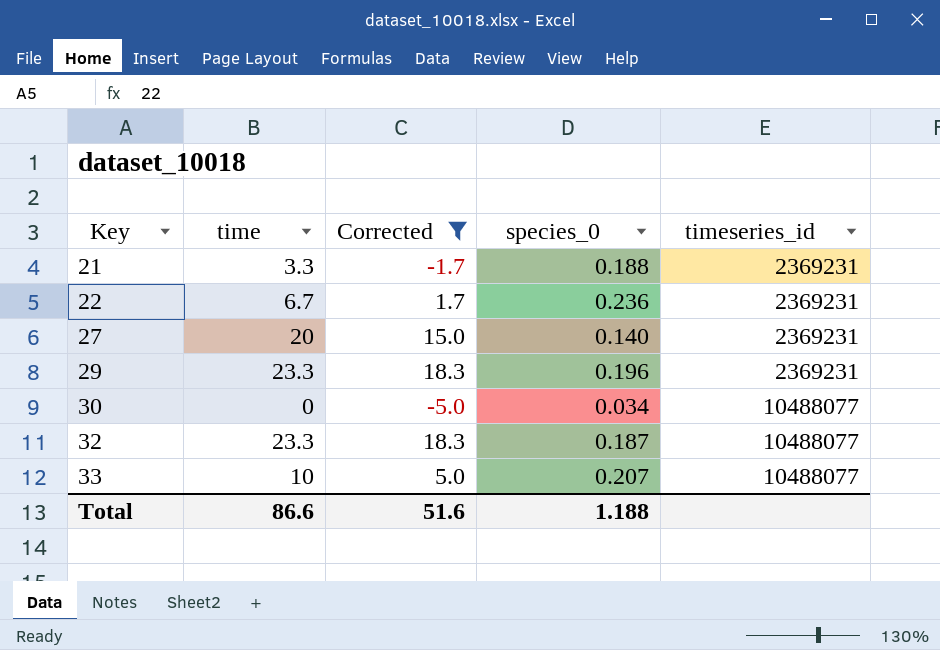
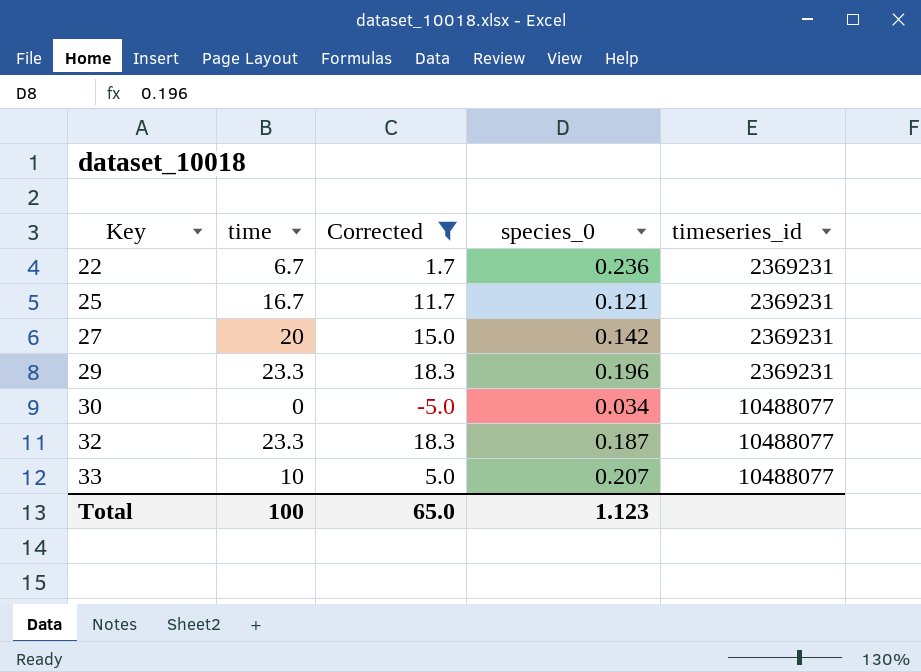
row 21: 3.3 | -1.7 | 0.188 | 2369231 -> none
row 25: none -> 16.7 | 11.7 | 0.121 | 2369231
27 | species_0: 0.140 -> 0.142
Total | time: 86.6 -> 100
Total | Corrected: 51.6 -> 65.0
Total | species_0: 1.188 -> 1.123

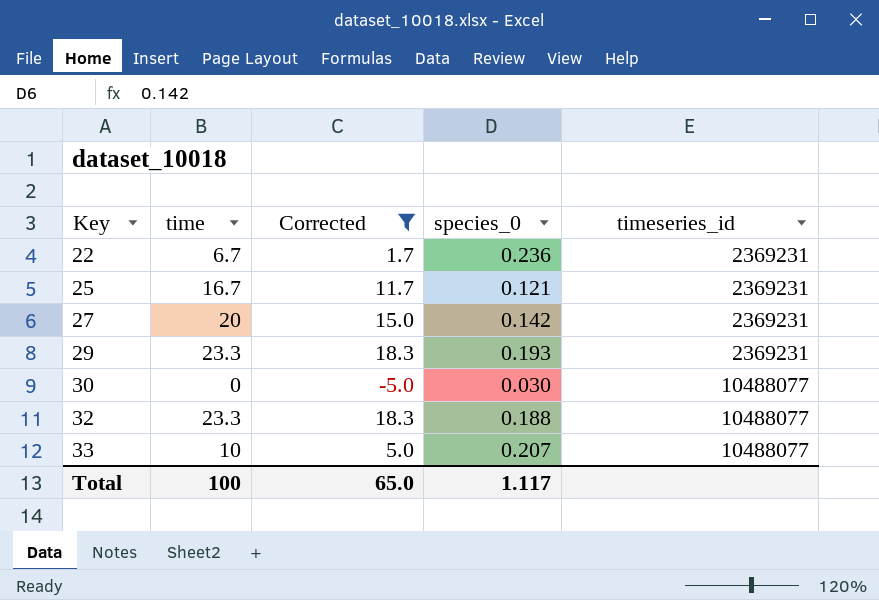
29 | species_0: 0.196 -> 0.193
30 | species_0: 0.034 -> 0.030
32 | species_0: 0.187 -> 0.188
Total | species_0: 1.123 -> 1.117

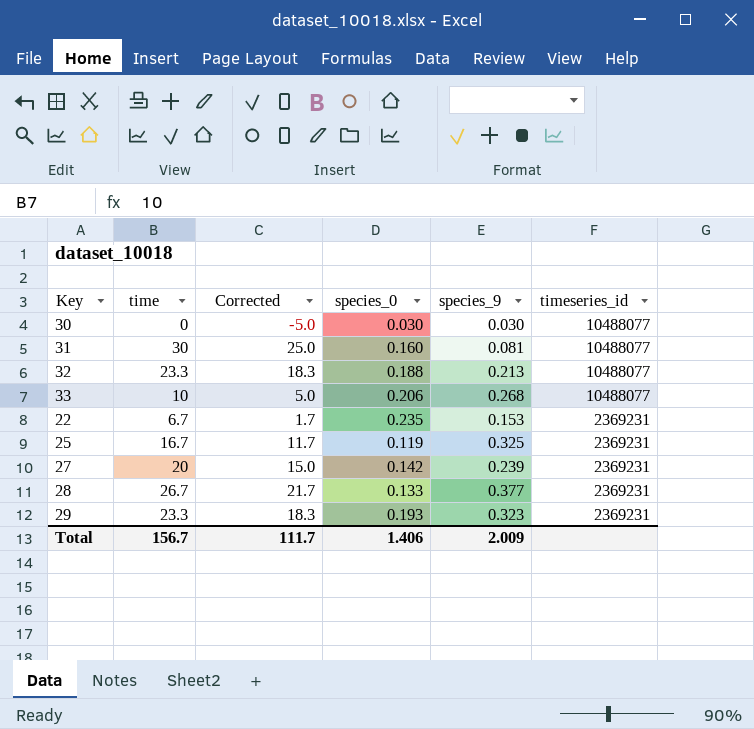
filter: Corrected <= 18.3 -> none
row order: Key ascending -> timeseries_id descending
column species_9 | position: none -> 5
33 | species_0: 0.207 -> 0.206
22 | species_0: 0.236 -> 0.235
25 | species_0: 0.121 -> 0.119
Total | time: 100 -> 156.7
Total | Corrected: 65.0 -> 111.7
Total | species_0: 1.117 -> 1.406

